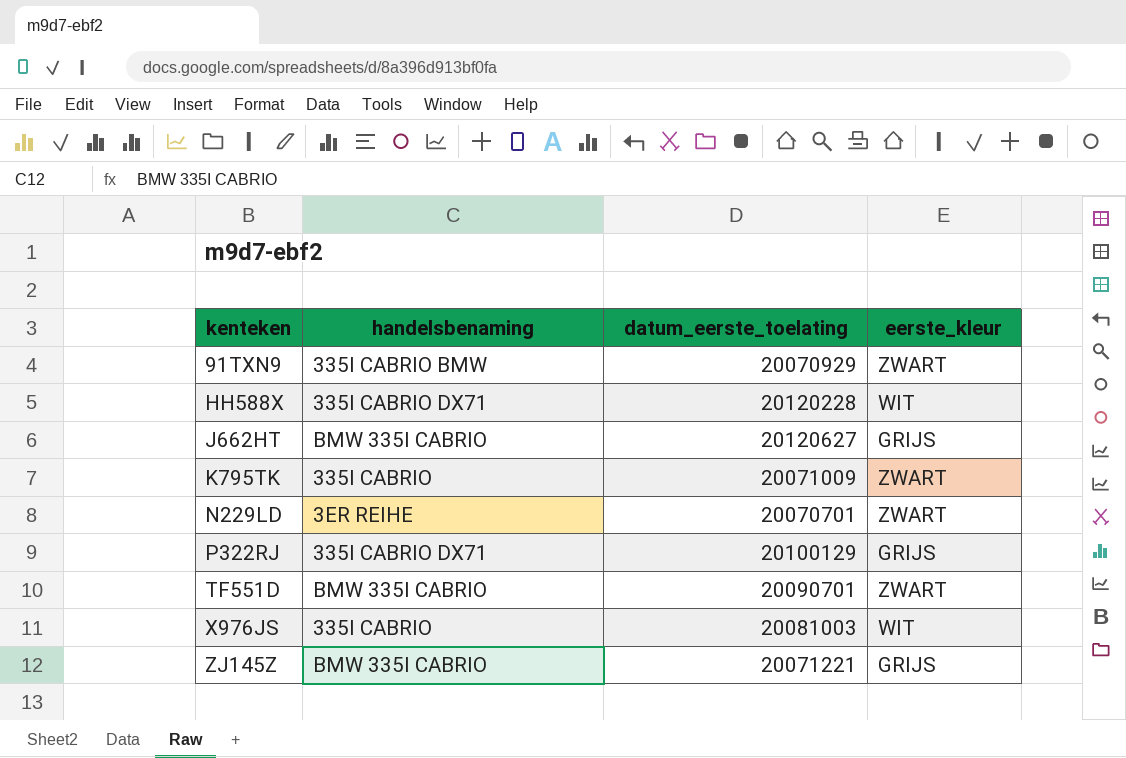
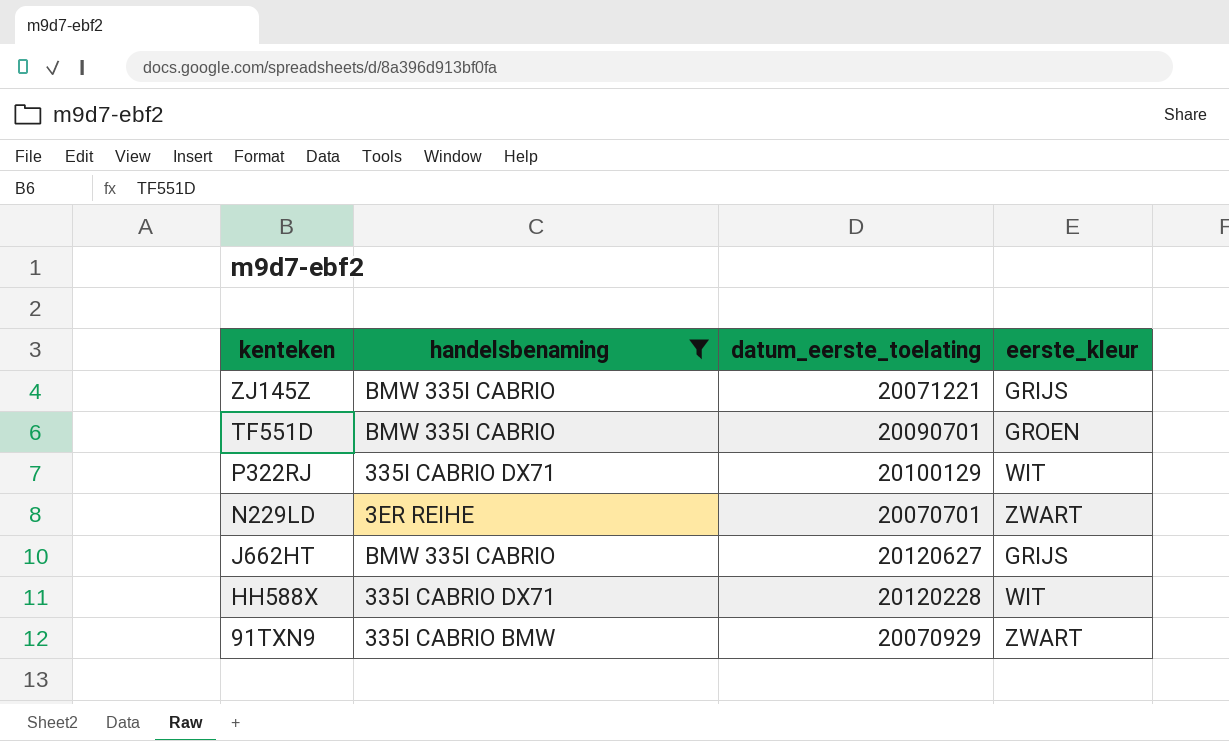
filter: none -> handelsbenaming != 335I CABRIO
row order: kenteken ascending -> kenteken descending
TF551D | eerste_kleur: ZWART -> GROEN
P322RJ | eerste_kleur: GRIJS -> WIT

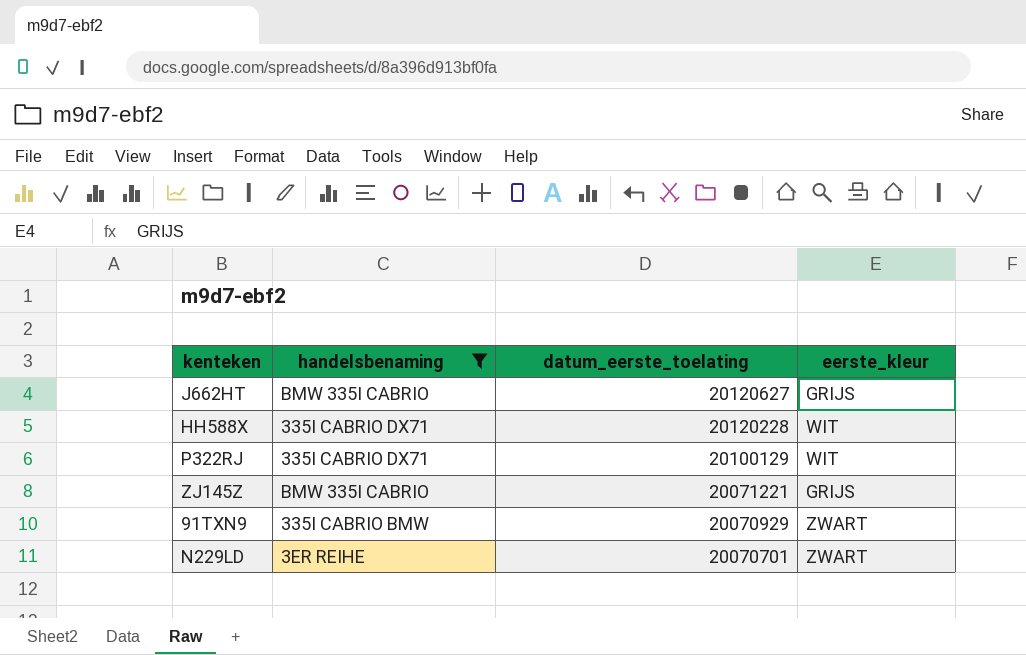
row order: kenteken descending -> datum_eerste_toelating descending
row TF551D: BMW 335I CABRIO | 20090701 | GROEN -> none

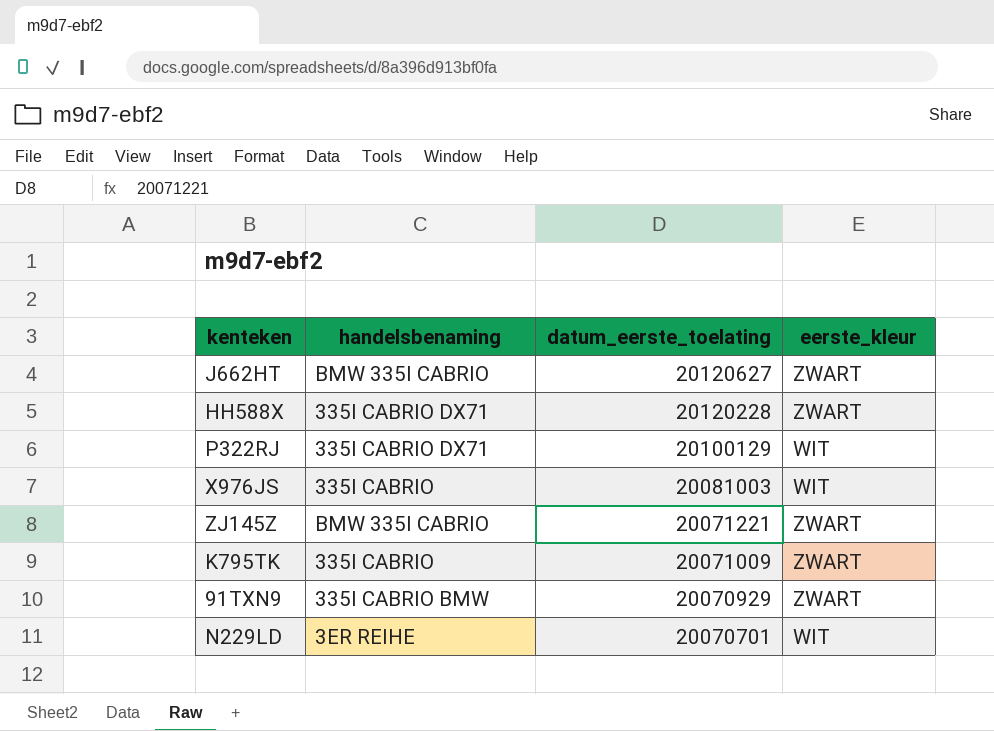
filter: handelsbenaming != 335I CABRIO -> none
J662HT | eerste_kleur: GRIJS -> ZWART
HH588X | eerste_kleur: WIT -> ZWART
ZJ145Z | eerste_kleur: GRIJS -> ZWART
N229LD | eerste_kleur: ZWART -> WIT

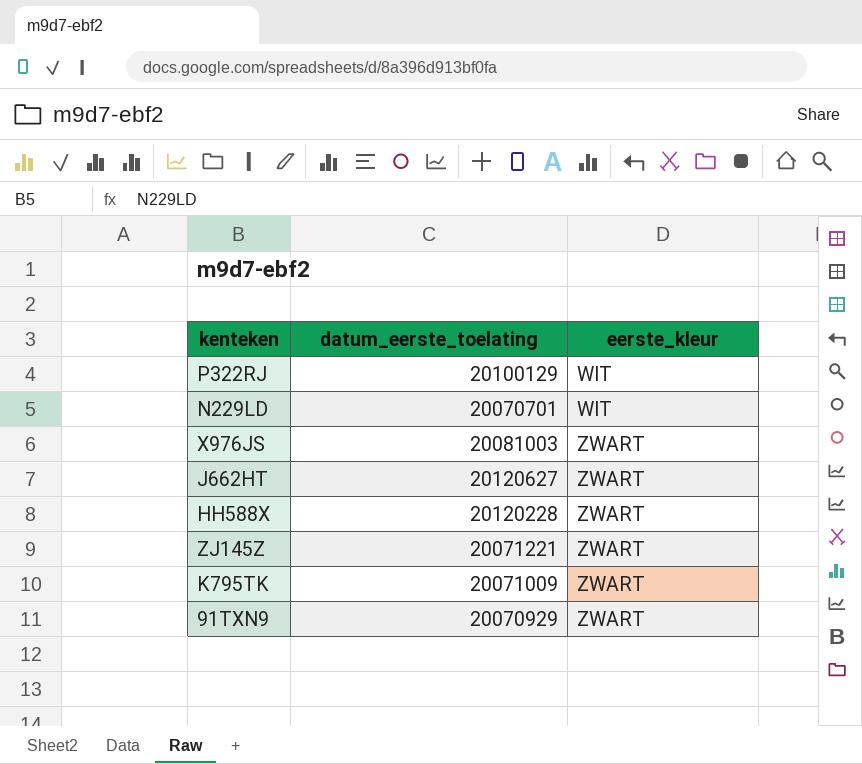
row order: datum_eerste_toelating descending -> eerste_kleur ascending
column handelsbenaming | position: 2 -> none
X976JS | eerste_kleur: WIT -> ZWART

